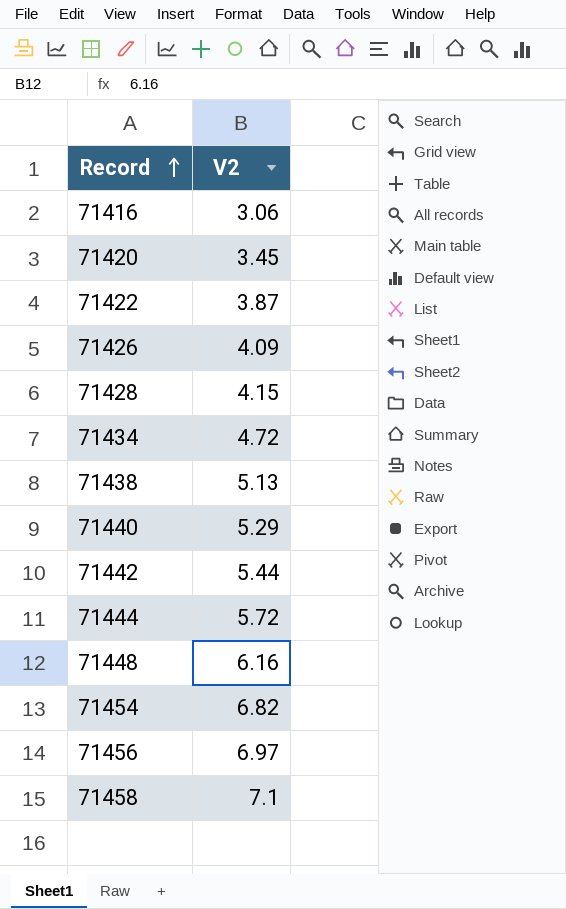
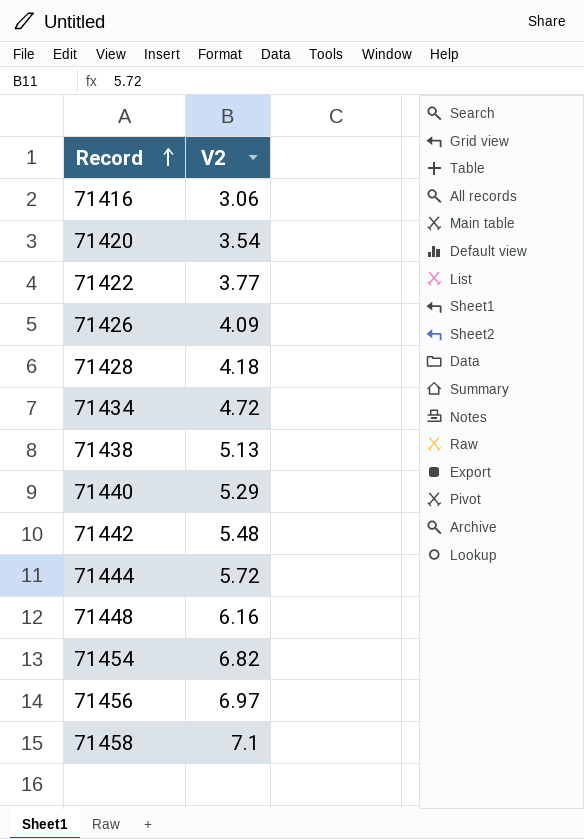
71420 | V2: 3.45 -> 3.54
71422 | V2: 3.87 -> 3.77
71428 | V2: 4.15 -> 4.18
71442 | V2: 5.44 -> 5.48

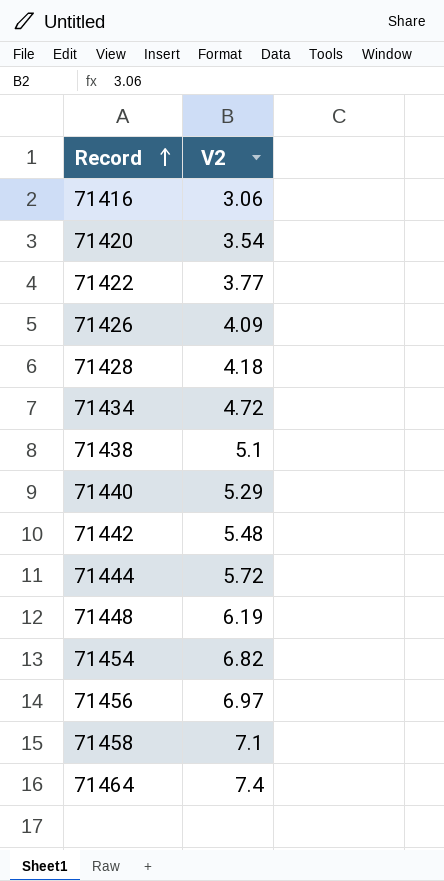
71438 | V2: 5.13 -> 5.1
71448 | V2: 6.16 -> 6.19
row 71464: none -> 7.4

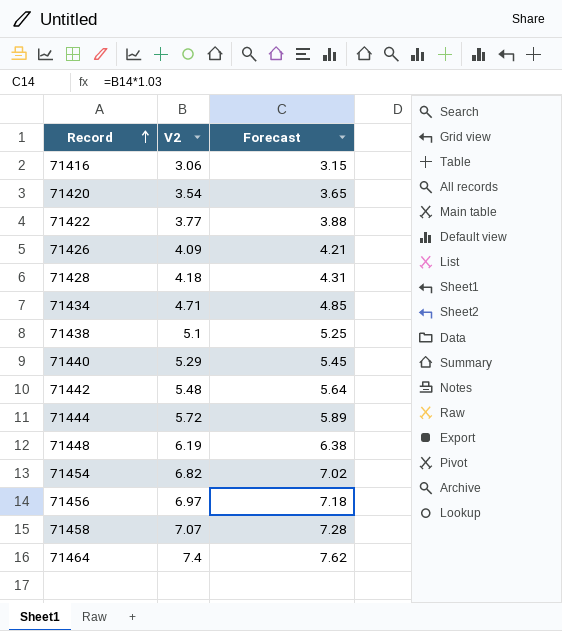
column Forecast | formula: none -> [V2] * 1.03
71434 | V2: 4.72 -> 4.71
71458 | V2: 7.1 -> 7.07

